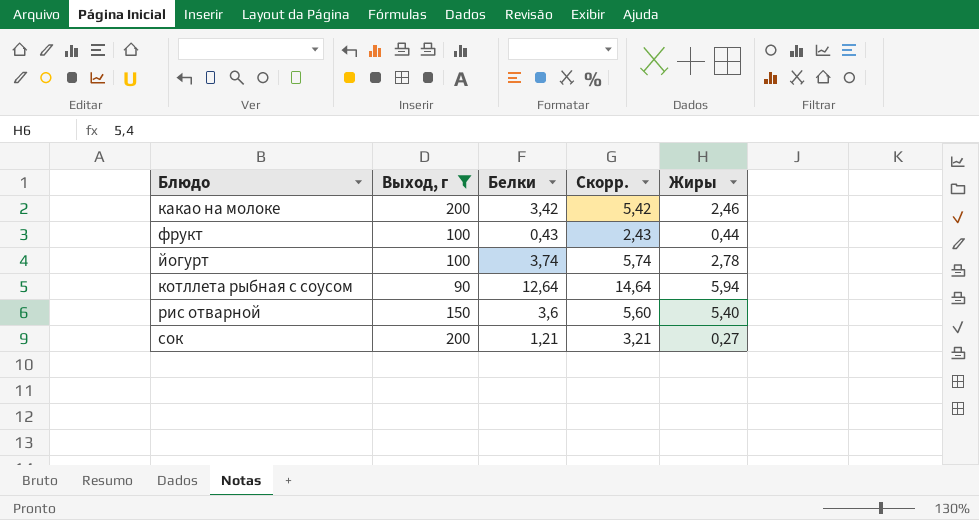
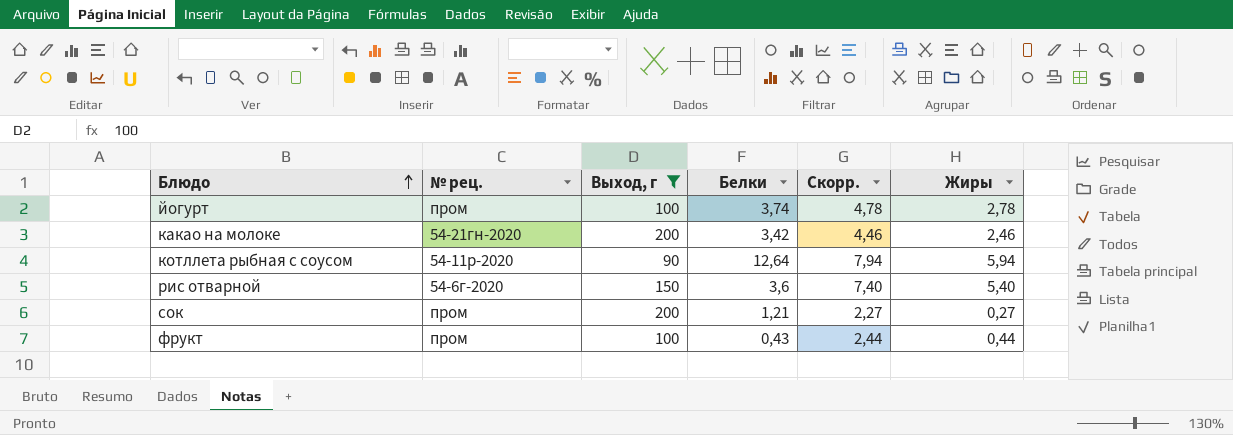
row order: none -> Блюдо ascending
column № рец. | position: none -> 2
column Скорр. | formula: [Белки] + 2 -> [Жиры] + 2

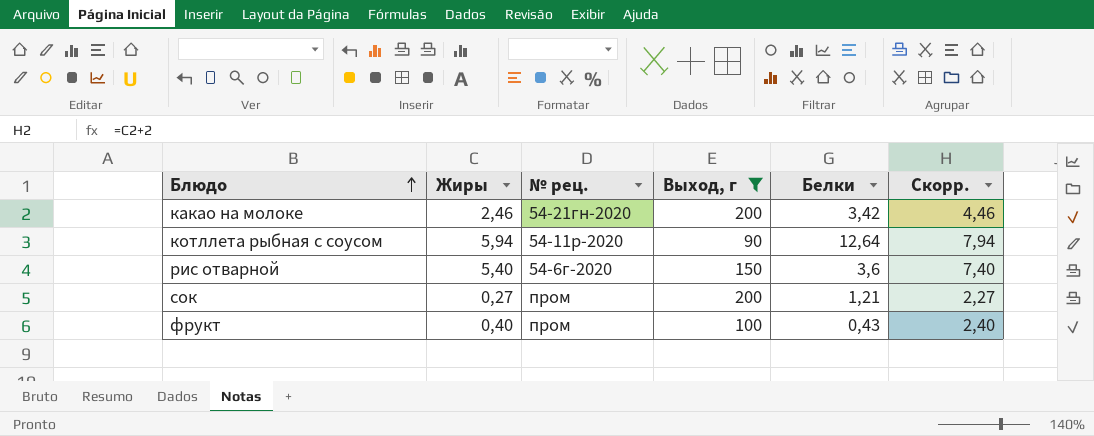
column Жиры | position: 6 -> 2
row йогурт: пром | 100 | 3,74 | 4,78 | 2,78 -> none
фрукт | Жиры: 0,44 -> 0,40
фрукт | Скорр.: 2,44 -> 2,40

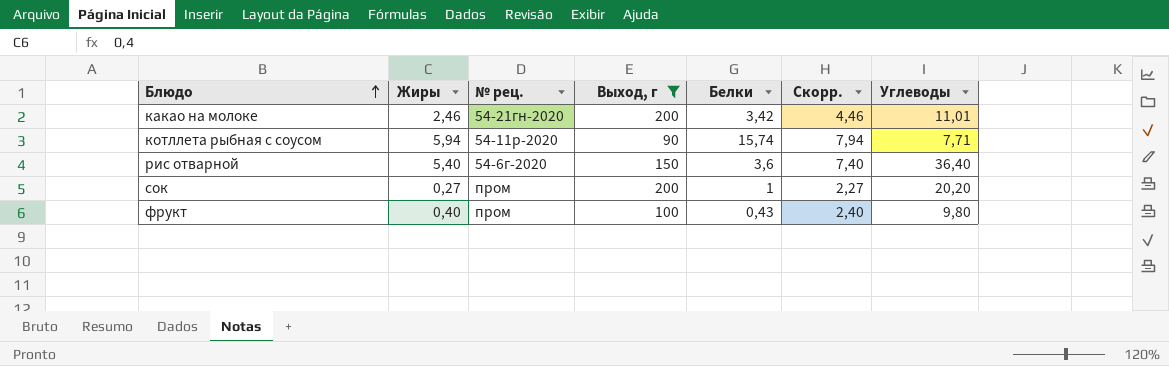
column Углеводы | position: none -> 7
котллета рыбная с соусом | Белки: 12,64 -> 15,74
сок | Белки: 1,21 -> 1

